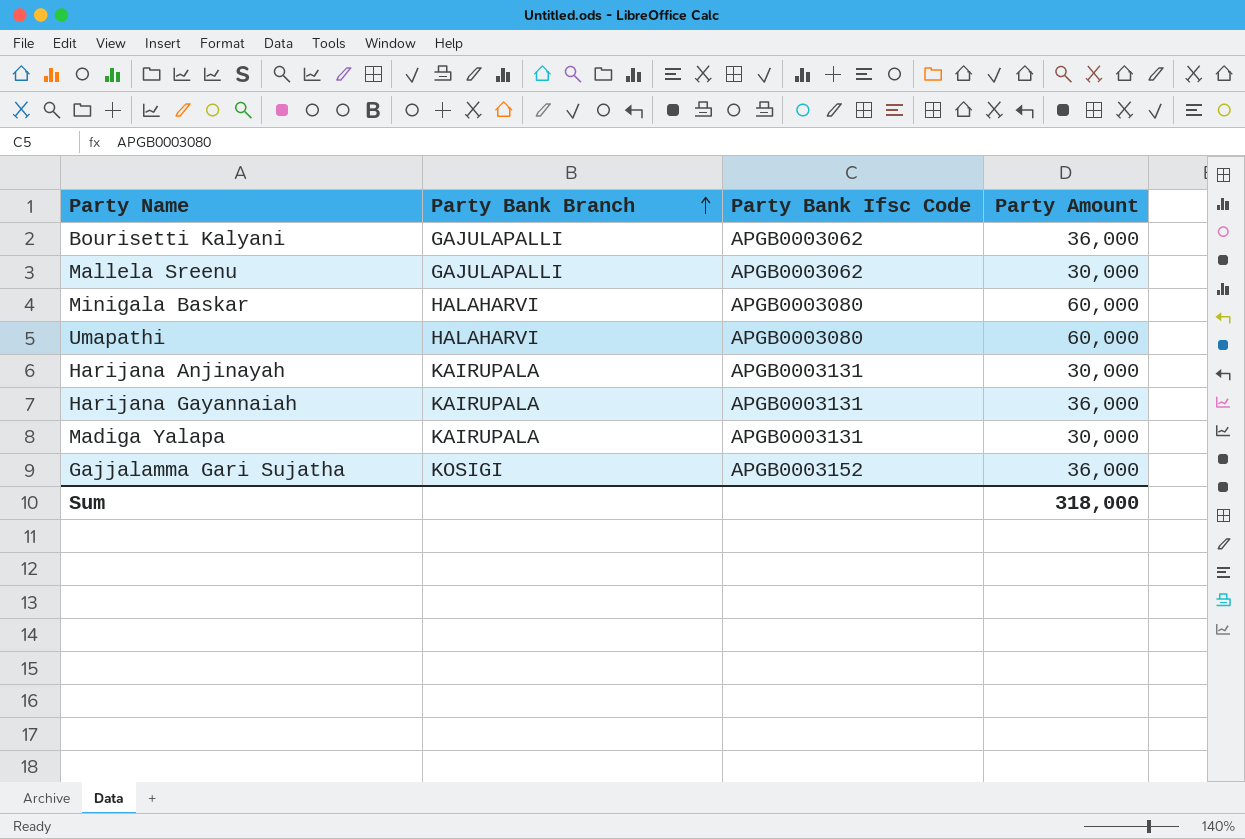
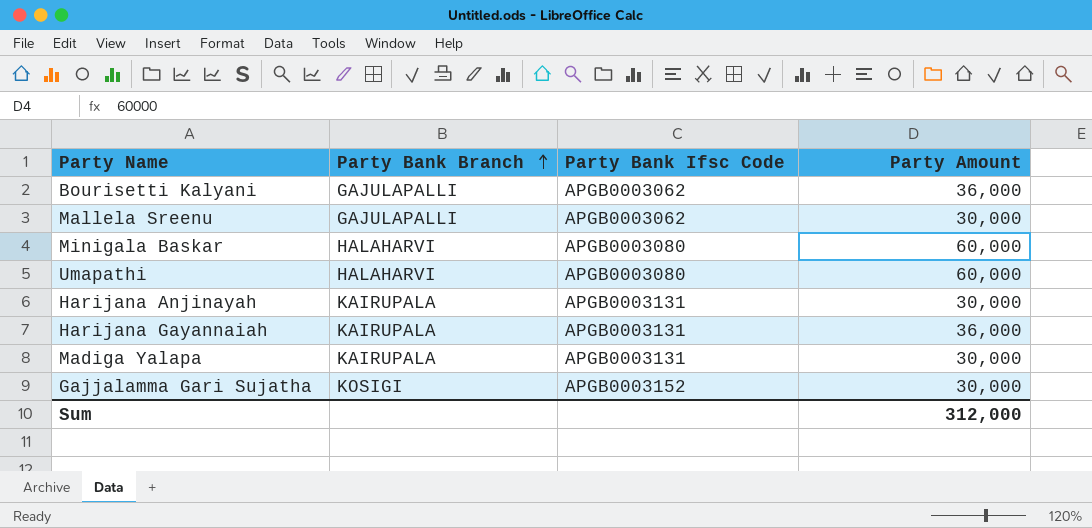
Gajjalamma Gari Sujatha | Party Amount: 36,000 -> 30,000
Sum | Party Amount: 318,000 -> 312,000

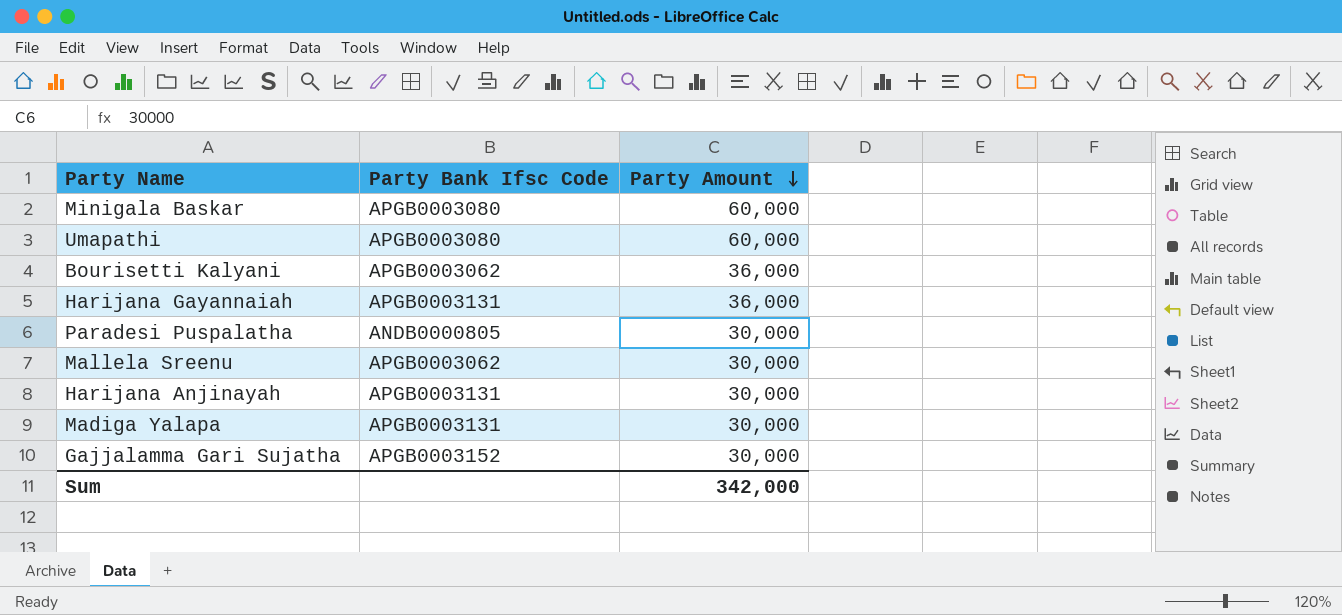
row order: Party Bank Branch ascending -> Party Amount descending
column Party Bank Branch | position: 2 -> none
row Paradesi Puspalatha: none -> ANDB0000805 | 30,000
Sum | Party Amount: 312,000 -> 342,000

